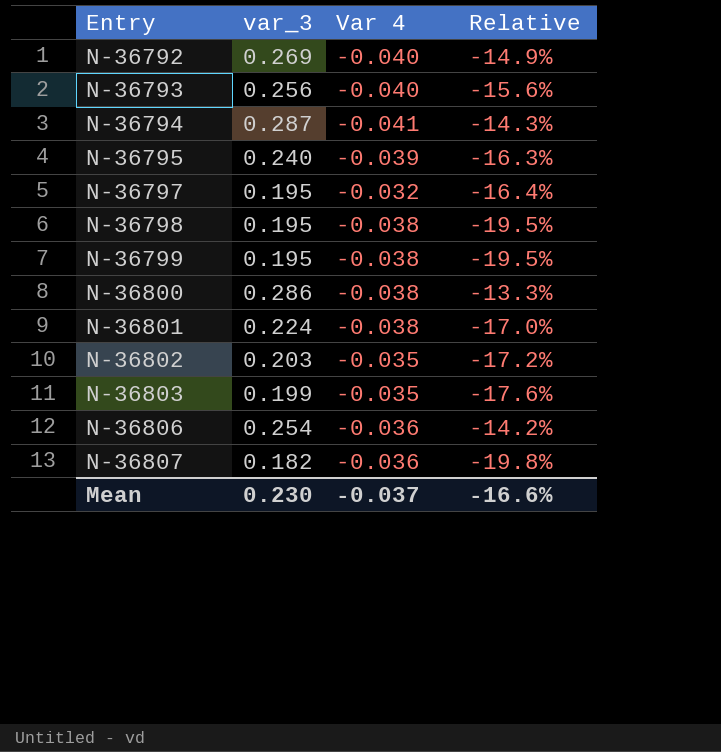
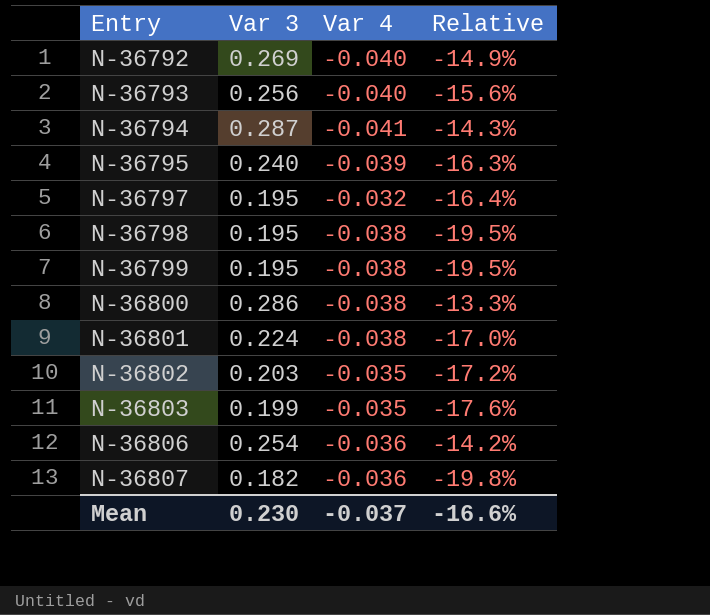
column name: var_3 -> Var 3

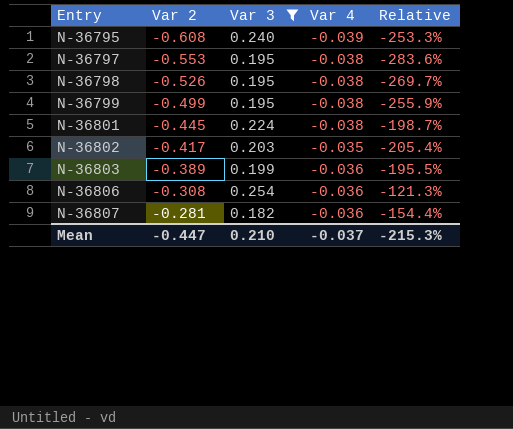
filter: none -> Var 3 <= 0.254
column Var 2 | position: none -> 2
column Relative | formula: [Var 4] / [Var 3] -> [Var 2] / [Var 3]
N-36797 | Var 4: -0.032 -> -0.038
N-36803 | Var 4: -0.035 -> -0.036
Mean | Var 3: 0.230 -> 0.210
Mean | Relative: -16.6% -> -215.3%

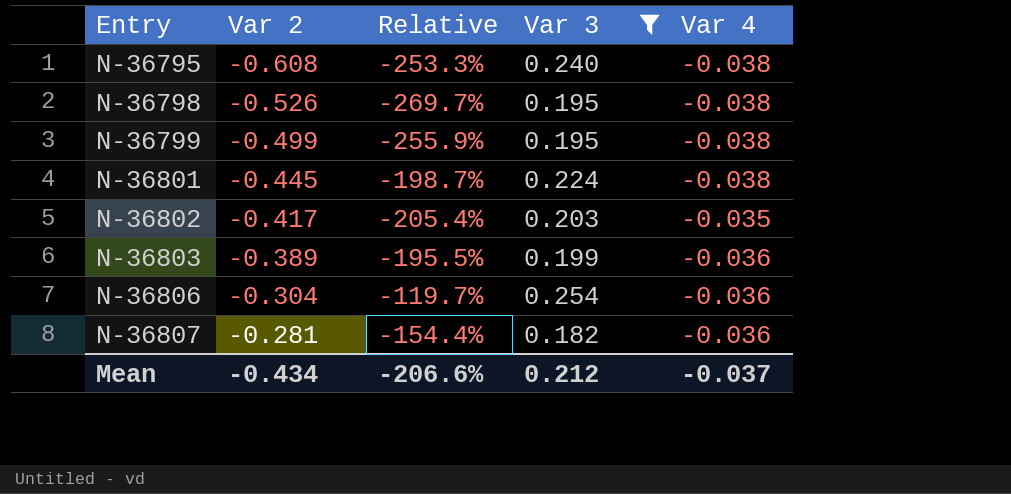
column Relative | position: 5 -> 3
row N-36797: -0.553 | 0.195 | -0.038 | -283.6% -> none
N-36795 | Var 4: -0.039 -> -0.038
N-36806 | Var 2: -0.308 -> -0.304
N-36806 | Relative: -121.3% -> -119.7%
Mean | Var 2: -0.447 -> -0.434
Mean | Relative: -215.3% -> -206.6%
Mean | Var 3: 0.210 -> 0.212

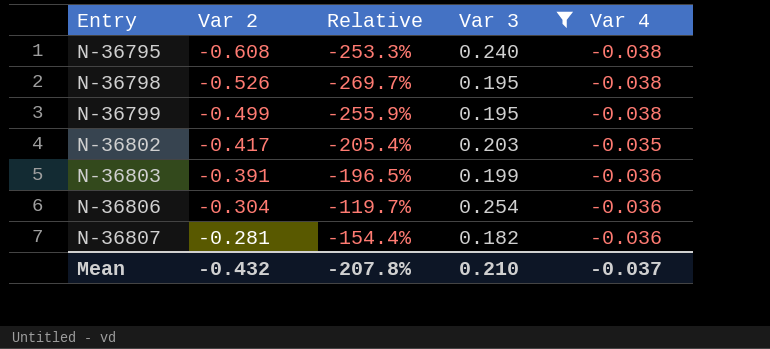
row N-36801: -0.445 | -198.7% | 0.224 | -0.038 -> none
N-36803 | Var 2: -0.389 -> -0.391
N-36803 | Relative: -195.5% -> -196.5%
Mean | Var 2: -0.434 -> -0.432
Mean | Relative: -206.6% -> -207.8%
Mean | Var 3: 0.212 -> 0.210

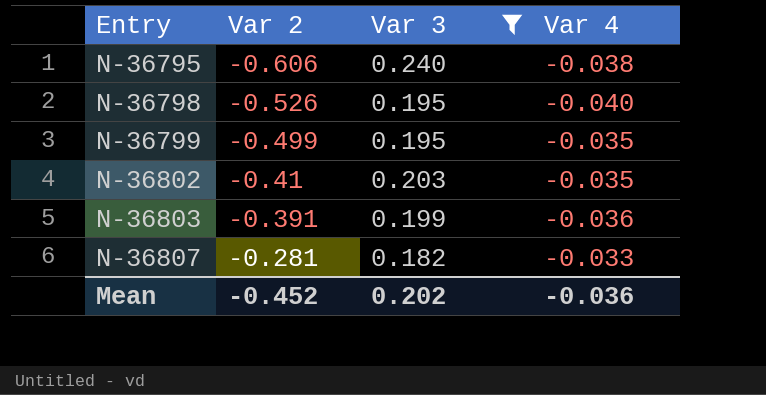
column Relative | formula: [Var 2] / [Var 3] -> none
row N-36806: -0.304 | -119.7% | 0.254 | -0.036 -> none
N-36795 | Var 2: -0.608 -> -0.606
N-36798 | Var 4: -0.038 -> -0.040
N-36799 | Var 4: -0.038 -> -0.035
N-36802 | Var 2: -0.417 -> -0.41
N-36807 | Var 4: -0.036 -> -0.033
Mean | Var 2: -0.432 -> -0.452
Mean | Var 3: 0.210 -> 0.202
Mean | Var 4: -0.037 -> -0.036

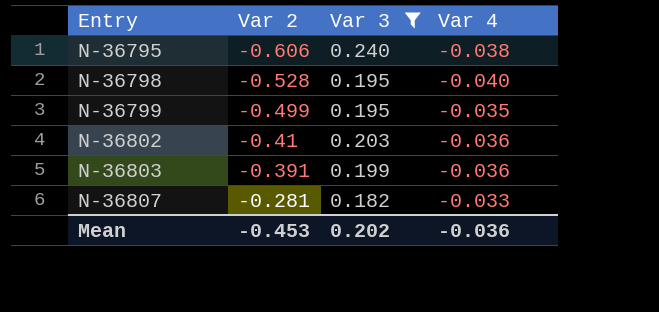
N-36798 | Var 2: -0.526 -> -0.528
N-36802 | Var 4: -0.035 -> -0.036
Mean | Var 2: -0.452 -> -0.453

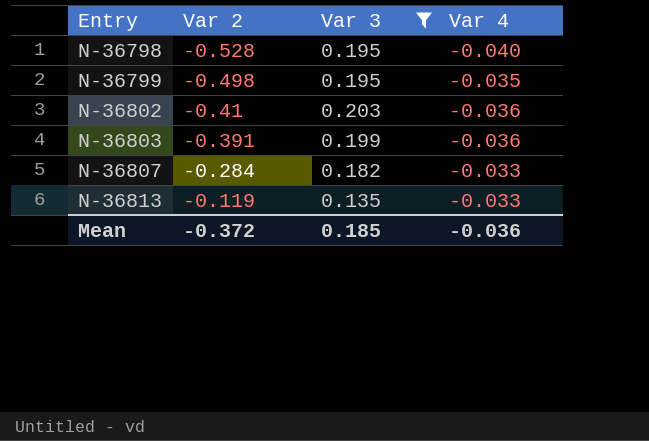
row N-36795: -0.606 | 0.240 | -0.038 -> none
N-36799 | Var 2: -0.499 -> -0.498
N-36807 | Var 2: -0.281 -> -0.284
row N-36813: none -> -0.119 | 0.135 | -0.033
Mean | Var 2: -0.453 -> -0.372
Mean | Var 3: 0.202 -> 0.185

